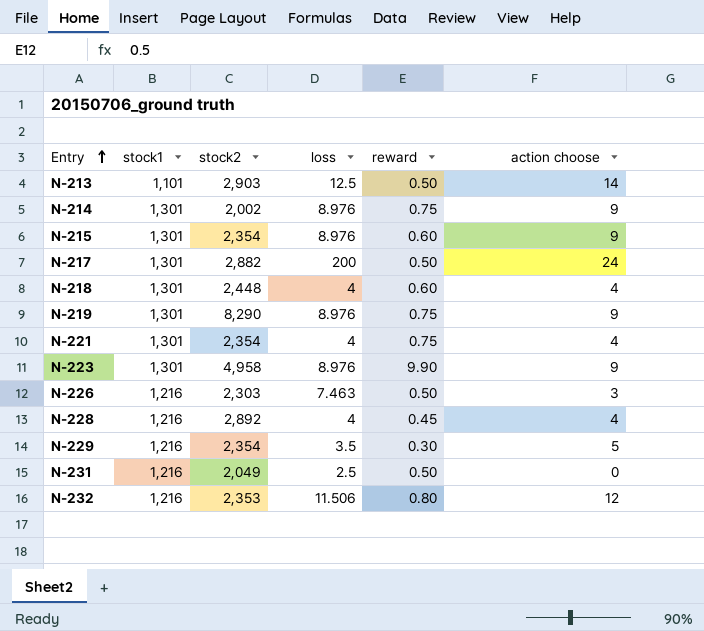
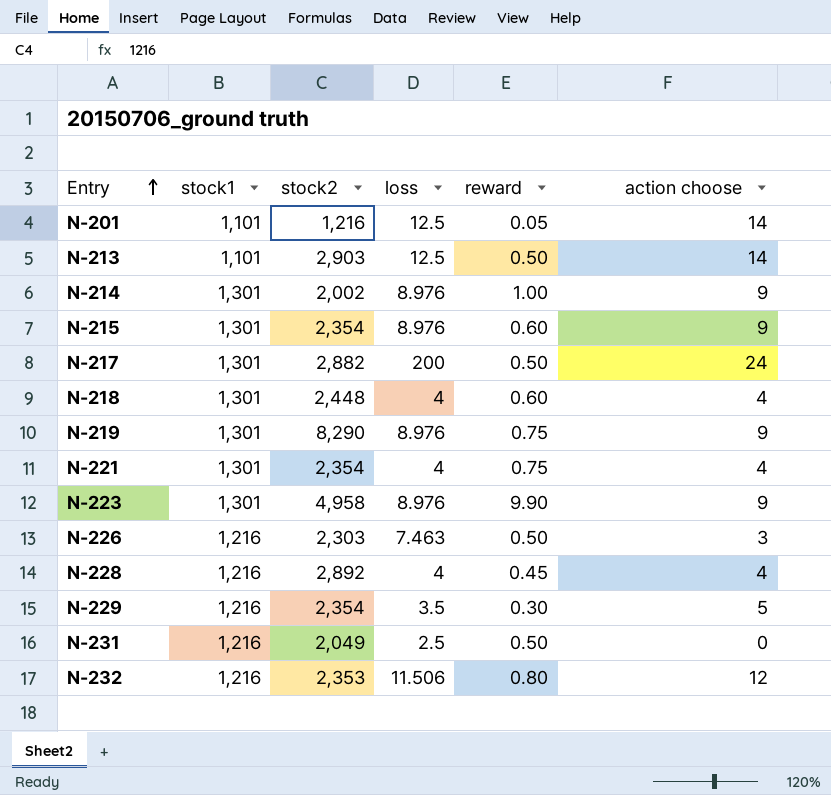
row N-201: none -> 1,101 | 1,216 | 12.5 | 0.05 | 14
N-214 | reward: 0.75 -> 1.00

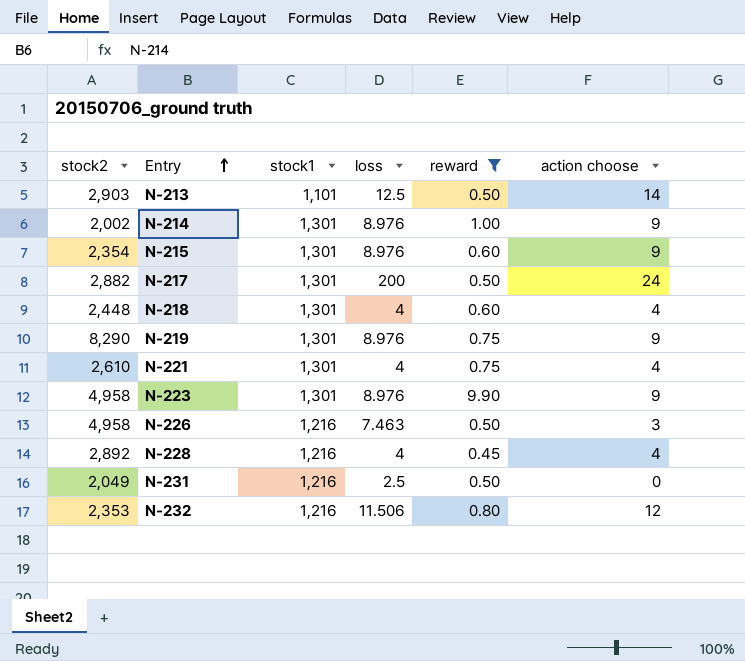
filter: none -> reward >= 0.45
column stock2 | position: 3 -> 1
N-221 | stock2: 2,354 -> 2,610
N-226 | stock2: 2,303 -> 4,958

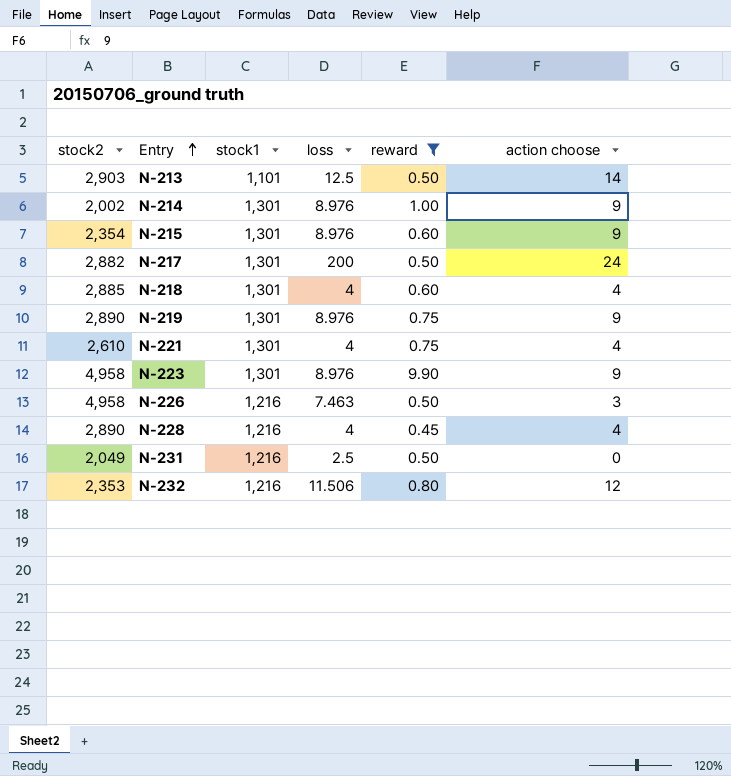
N-218 | stock2: 2,448 -> 2,885
N-219 | stock2: 8,290 -> 2,890
N-228 | stock2: 2,892 -> 2,890

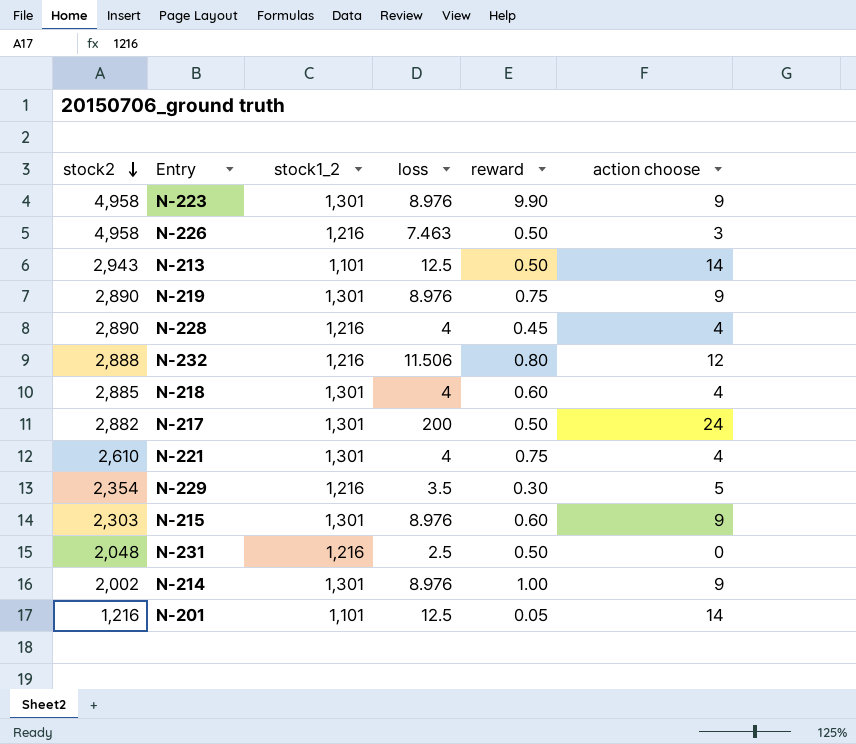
filter: reward >= 0.45 -> none
row order: Entry ascending -> stock2 descending
column name: stock1 -> stock1_2
N-213 | stock2: 2,903 -> 2,943
N-232 | stock2: 2,353 -> 2,888
N-215 | stock2: 2,354 -> 2,303
N-231 | stock2: 2,049 -> 2,048

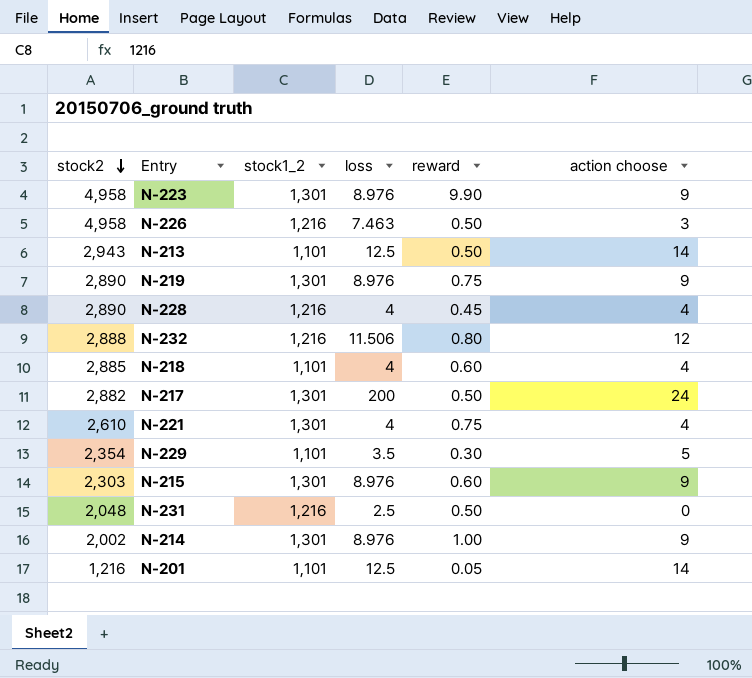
N-218 | stock1_2: 1,301 -> 1,101
N-229 | stock1_2: 1,216 -> 1,101

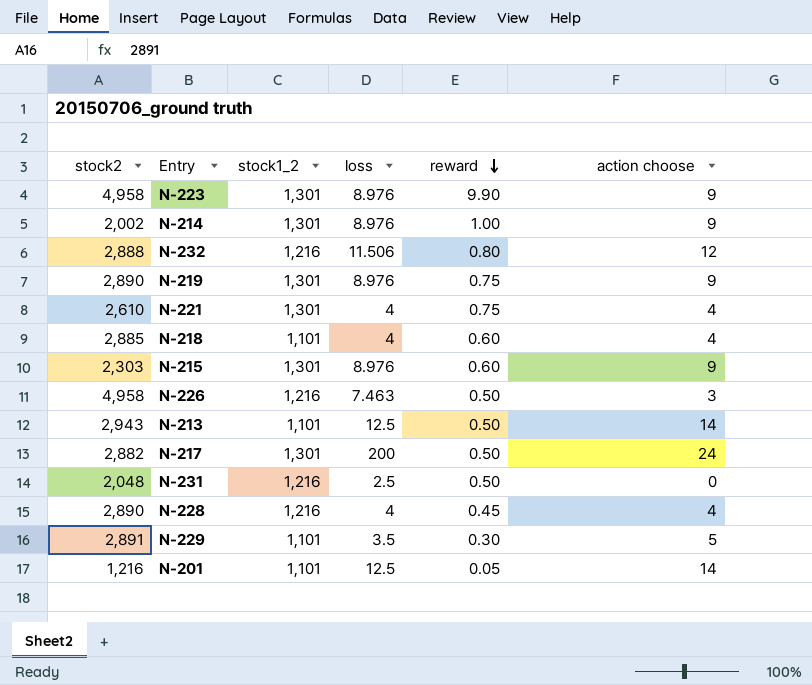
row order: stock2 descending -> reward descending
N-229 | stock2: 2,354 -> 2,891

